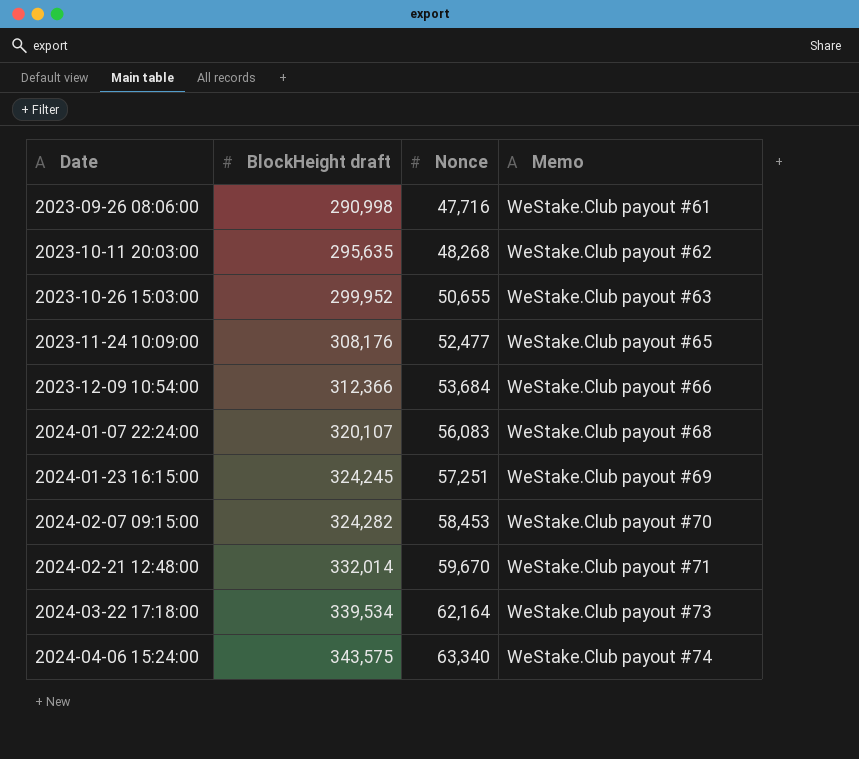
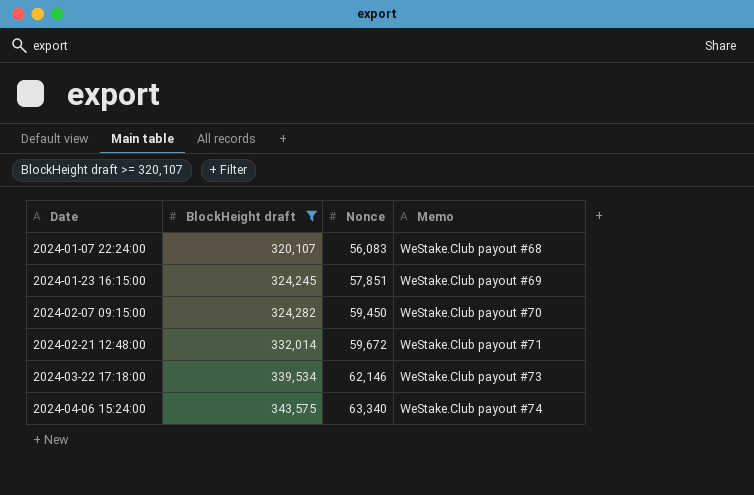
filter: none -> BlockHeight draft >= 320,107
2024-01-23 16:15:00 | Nonce: 57,251 -> 57,851
2024-02-07 09:15:00 | Nonce: 58,453 -> 59,450
2024-02-21 12:48:00 | Nonce: 59,670 -> 59,672
2024-03-22 17:18:00 | Nonce: 62,164 -> 62,146

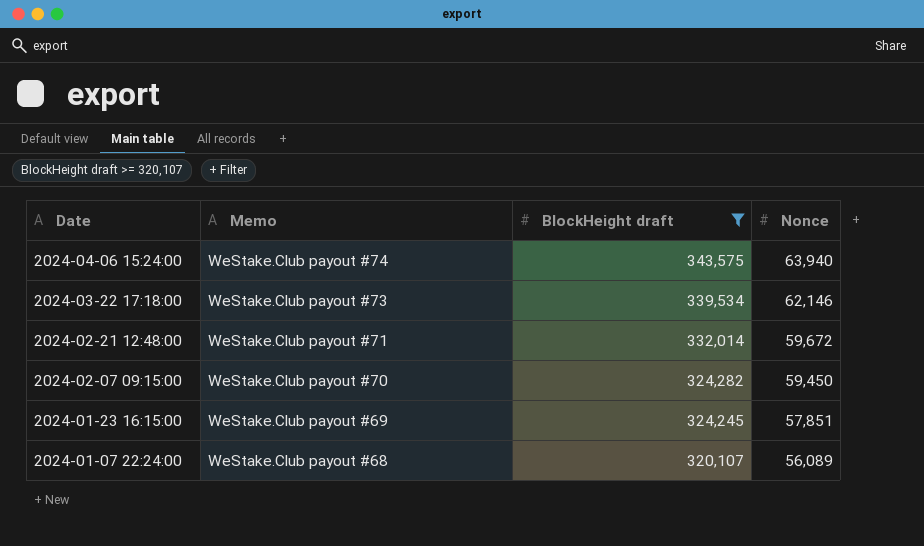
row order: Date ascending -> Date descending
column Memo | position: 4 -> 2
2024-04-06 15:24:00 | Nonce: 63,340 -> 63,940
2024-01-07 22:24:00 | Nonce: 56,083 -> 56,089

